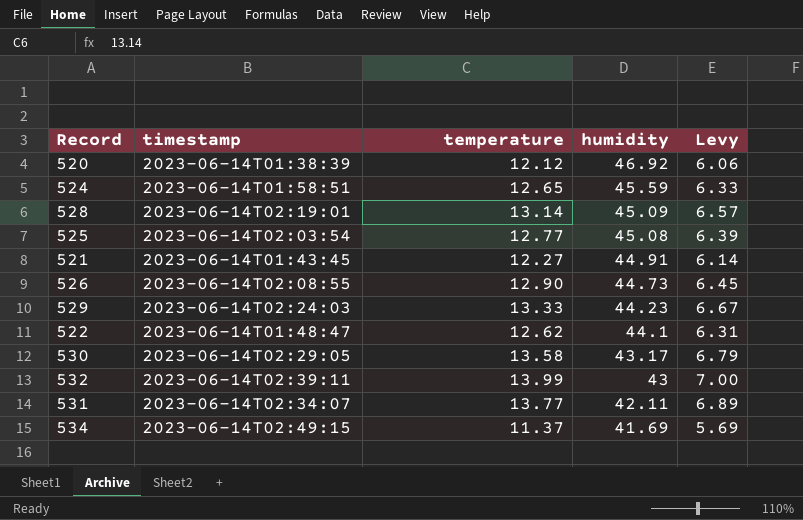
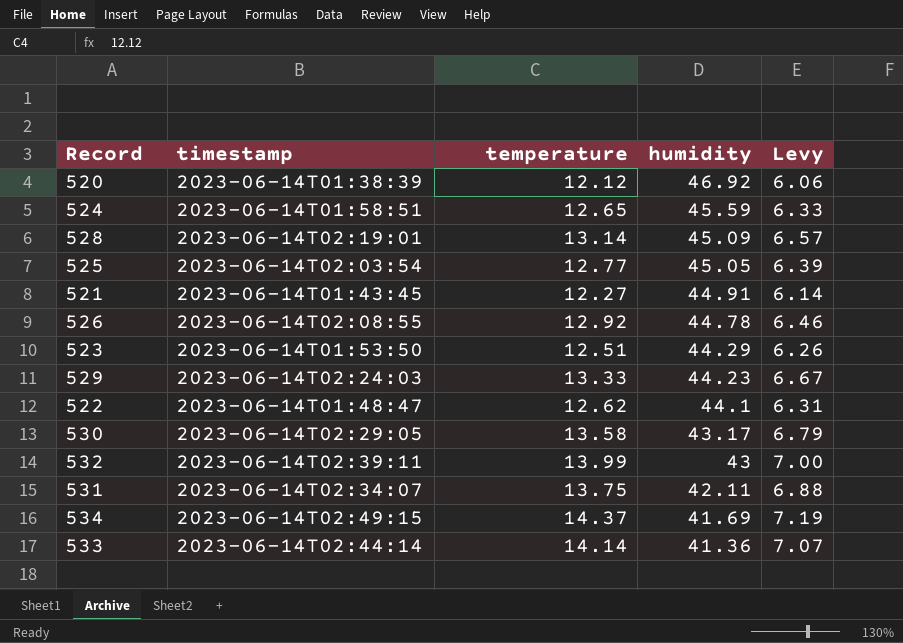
525 | humidity: 45.08 -> 45.05
526 | temperature: 12.90 -> 12.92
526 | humidity: 44.73 -> 44.78
526 | Levy: 6.45 -> 6.46
row 523: none -> 2023-06-14T01:53:50 | 12.51 | 44.29 | 6.26
531 | temperature: 13.77 -> 13.75
531 | Levy: 6.89 -> 6.88
534 | temperature: 11.37 -> 14.37
534 | Levy: 5.69 -> 7.19
row 533: none -> 2023-06-14T02:44:14 | 14.14 | 41.36 | 7.07

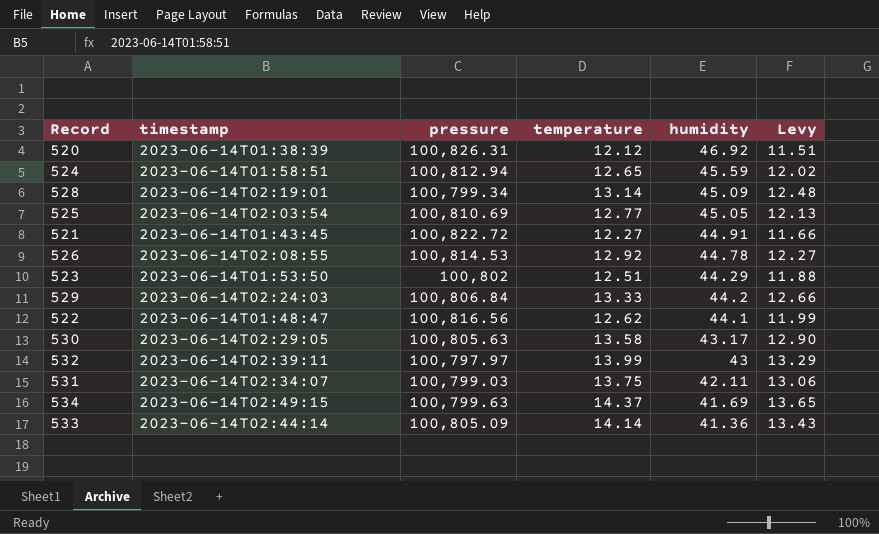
column pressure | position: none -> 3
column Levy | formula: [temperature] * 0.5 -> [temperature] * 0.95
529 | humidity: 44.23 -> 44.2

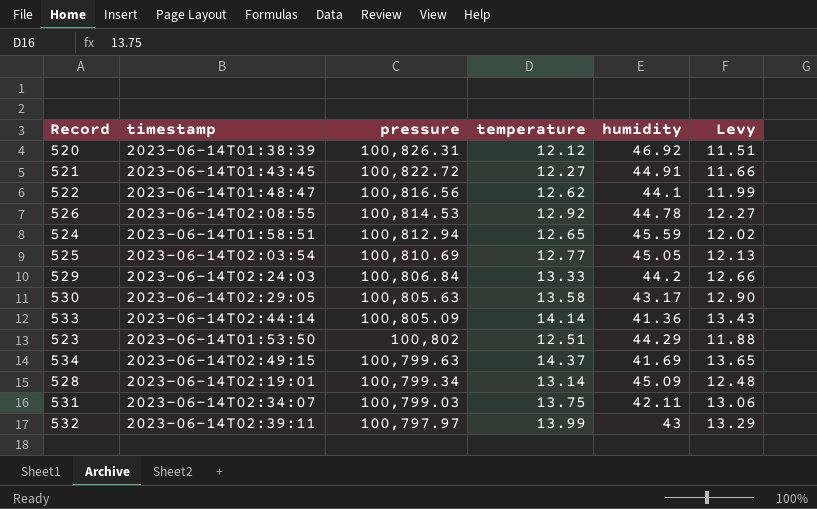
row order: humidity descending -> pressure descending

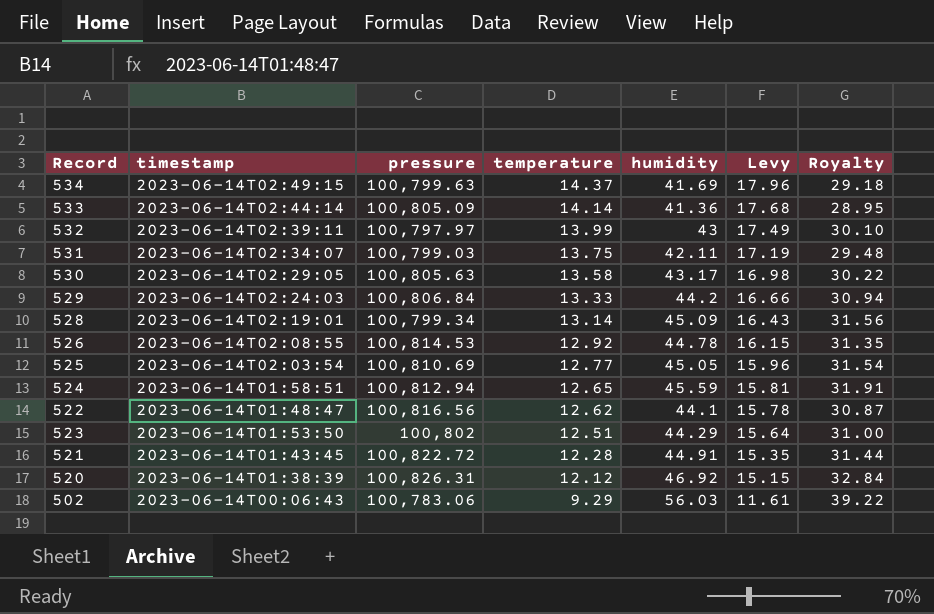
row order: pressure descending -> temperature descending
column Levy | formula: [temperature] * 0.95 -> [temperature] * 1.25
column Royalty | formula: none -> [humidity] * 0.7
521 | temperature: 12.27 -> 12.28
row 502: none -> 2023-06-14T00:06:43 | 100,783.06 | 9.29 | 56.03 | 11.61 | 39.22

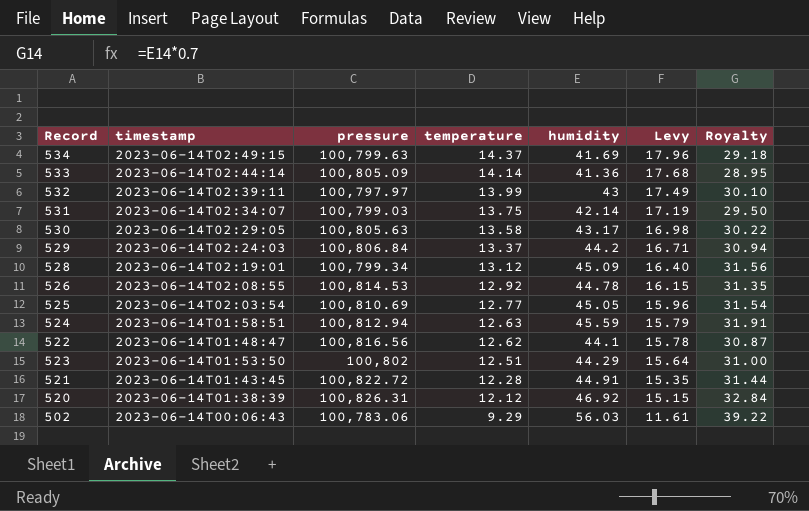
531 | humidity: 42.11 -> 42.14
531 | Royalty: 29.48 -> 29.50
529 | temperature: 13.33 -> 13.37
529 | Levy: 16.66 -> 16.71
528 | temperature: 13.14 -> 13.12
528 | Levy: 16.43 -> 16.40
524 | temperature: 12.65 -> 12.63
524 | Levy: 15.81 -> 15.79

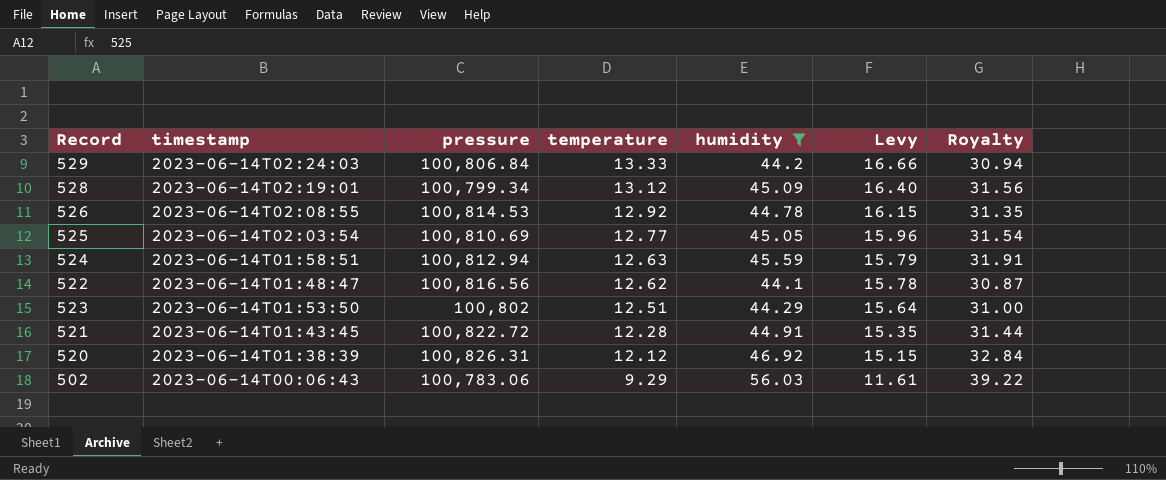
filter: none -> humidity >= 44.1
529 | temperature: 13.37 -> 13.33
529 | Levy: 16.71 -> 16.66

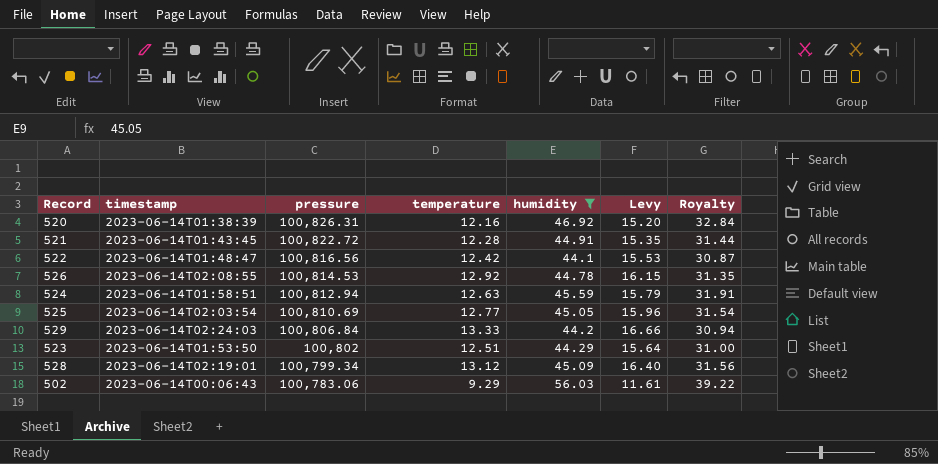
row order: temperature descending -> pressure descending
520 | temperature: 12.12 -> 12.16
520 | Levy: 15.15 -> 15.20
522 | temperature: 12.62 -> 12.42
522 | Levy: 15.78 -> 15.53

